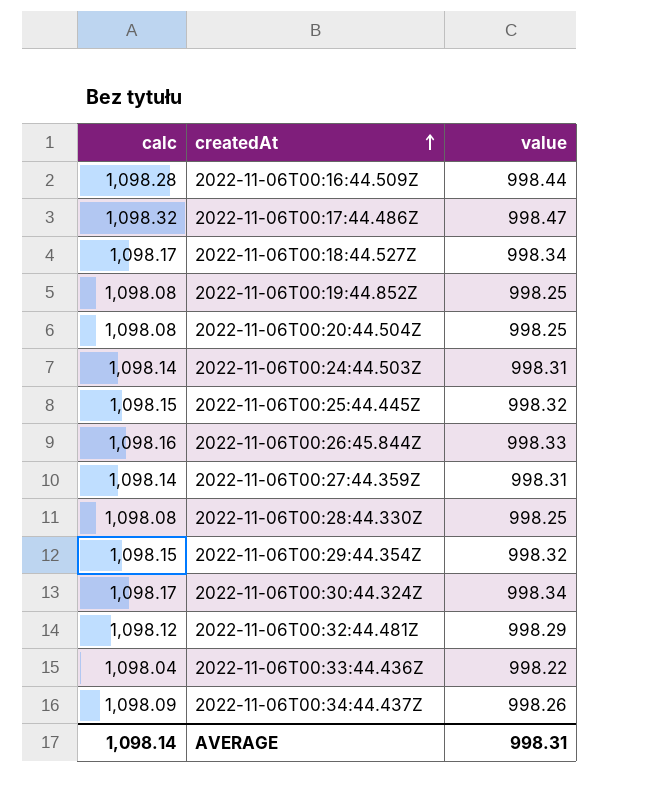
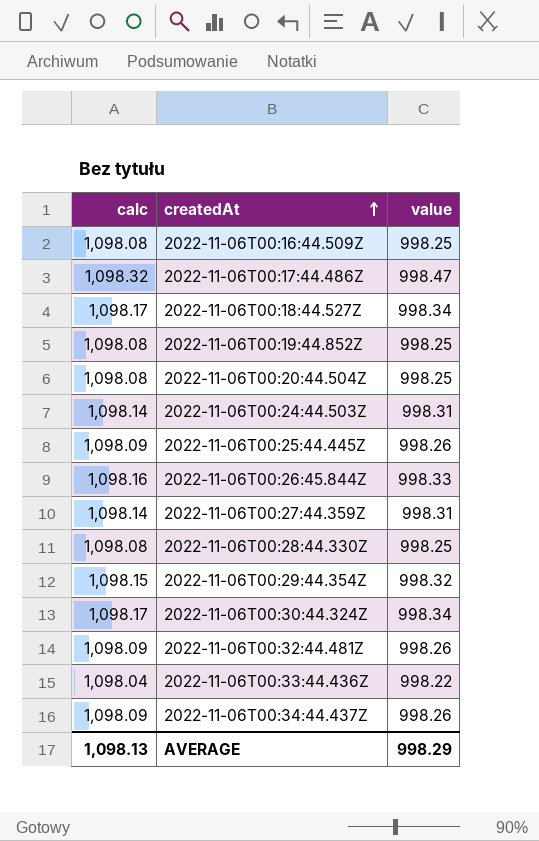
2022-11-06T00:16:44.509Z | calc: 1,098.28 -> 1,098.08
2022-11-06T00:16:44.509Z | value: 998.44 -> 998.25
2022-11-06T00:25:44.445Z | calc: 1,098.15 -> 1,098.09
2022-11-06T00:25:44.445Z | value: 998.32 -> 998.26
2022-11-06T00:32:44.481Z | calc: 1,098.12 -> 1,098.09
2022-11-06T00:32:44.481Z | value: 998.29 -> 998.26
AVERAGE | calc: 1,098.14 -> 1,098.13
AVERAGE | value: 998.31 -> 998.29

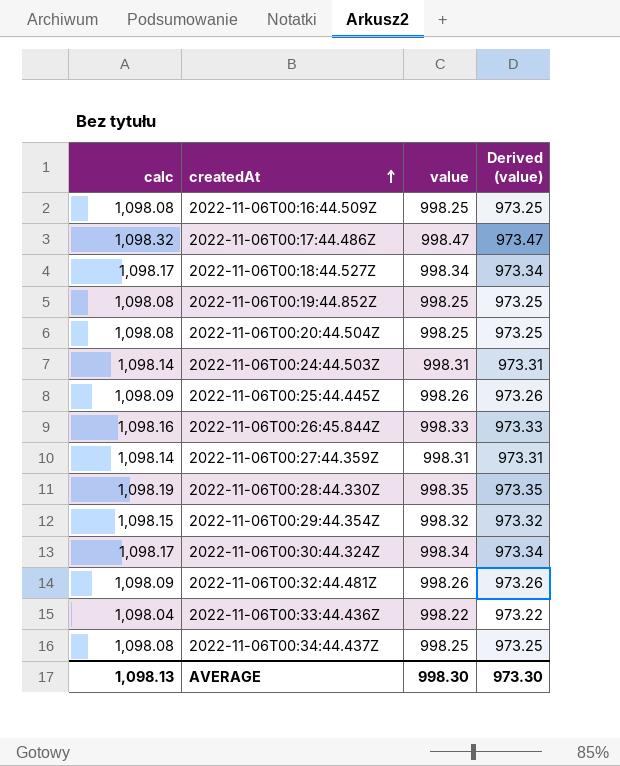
column Derived (value) | formula: none -> [value] - 25
2022-11-06T00:28:44.330Z | calc: 1,098.08 -> 1,098.19
2022-11-06T00:28:44.330Z | value: 998.25 -> 998.35
2022-11-06T00:34:44.437Z | calc: 1,098.09 -> 1,098.08
2022-11-06T00:34:44.437Z | value: 998.26 -> 998.25
AVERAGE | value: 998.29 -> 998.30

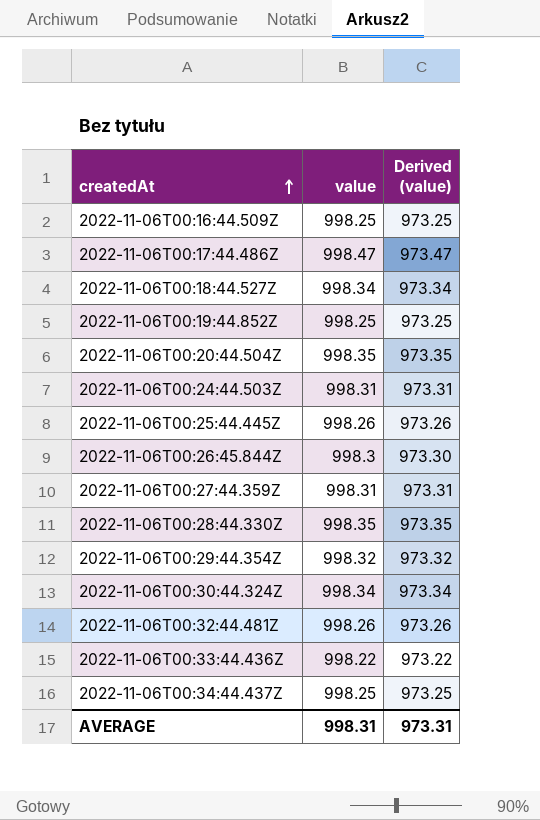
column calc | formula: [value] * 1.1 -> none
2022-11-06T00:20:44.504Z | value: 998.25 -> 998.35
2022-11-06T00:20:44.504Z | Derived (value): 973.25 -> 973.35
2022-11-06T00:26:45.844Z | value: 998.33 -> 998.3
2022-11-06T00:26:45.844Z | Derived (value): 973.33 -> 973.30
AVERAGE | value: 998.30 -> 998.31
AVERAGE | Derived (value): 973.30 -> 973.31

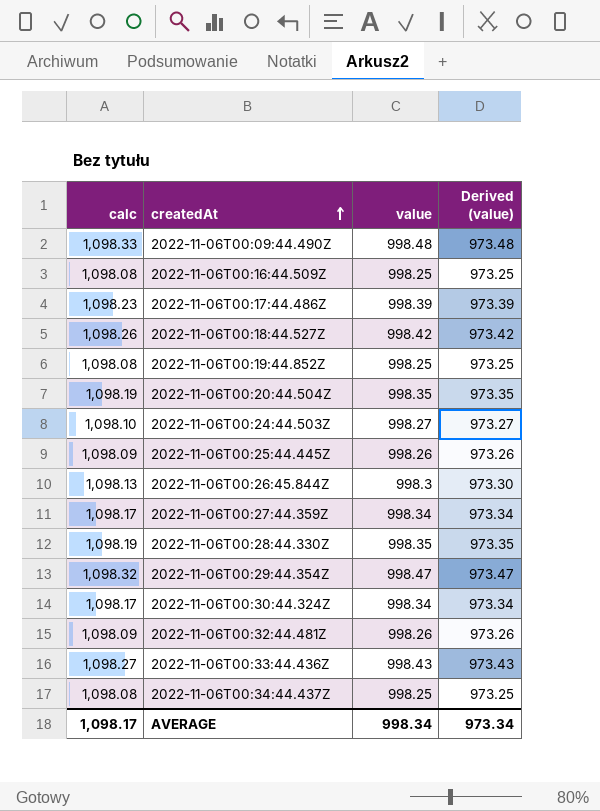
column calc | formula: none -> [value] * 1.1
row 2022-11-06T00:09:44.490Z: none -> 1,098.33 | 998.48 | 973.48
2022-11-06T00:17:44.486Z | value: 998.47 -> 998.39
2022-11-06T00:17:44.486Z | Derived (value): 973.47 -> 973.39
2022-11-06T00:18:44.527Z | value: 998.34 -> 998.42
2022-11-06T00:18:44.527Z | Derived (value): 973.34 -> 973.42
2022-11-06T00:24:44.503Z | value: 998.31 -> 998.27
2022-11-06T00:24:44.503Z | Derived (value): 973.31 -> 973.27
2022-11-06T00:27:44.359Z | value: 998.31 -> 998.34
2022-11-06T00:27:44.359Z | Derived (value): 973.31 -> 973.34
2022-11-06T00:29:44.354Z | value: 998.32 -> 998.47
2022-11-06T00:29:44.354Z | Derived (value): 973.32 -> 973.47
2022-11-06T00:33:44.436Z | value: 998.22 -> 998.43
2022-11-06T00:33:44.436Z | Derived (value): 973.22 -> 973.43
AVERAGE | value: 998.31 -> 998.34
AVERAGE | Derived (value): 973.31 -> 973.34

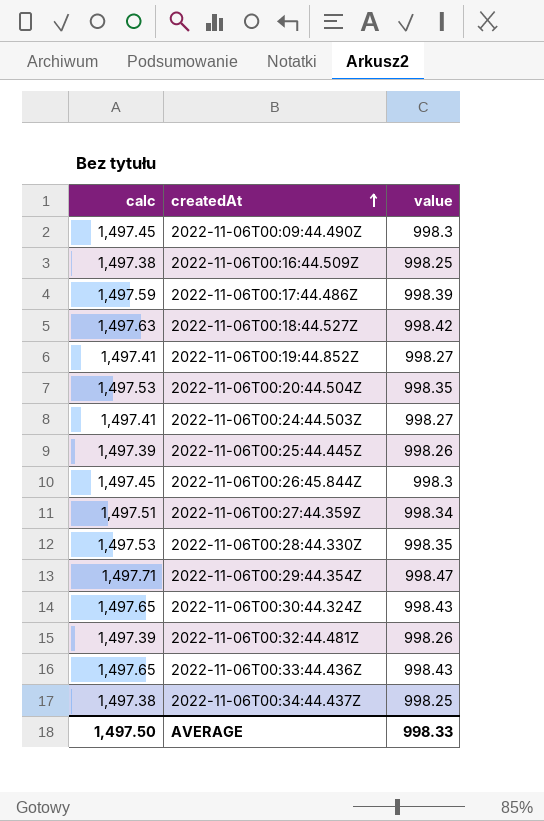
column Derived (value) | formula: [value] - 25 -> none
column calc | formula: [value] * 1.1 -> [value] * 1.5
2022-11-06T00:09:44.490Z | value: 998.48 -> 998.3
2022-11-06T00:19:44.852Z | value: 998.25 -> 998.27
2022-11-06T00:30:44.324Z | value: 998.34 -> 998.43
AVERAGE | calc: 1,098.17 -> 1,497.50
AVERAGE | value: 998.34 -> 998.33

